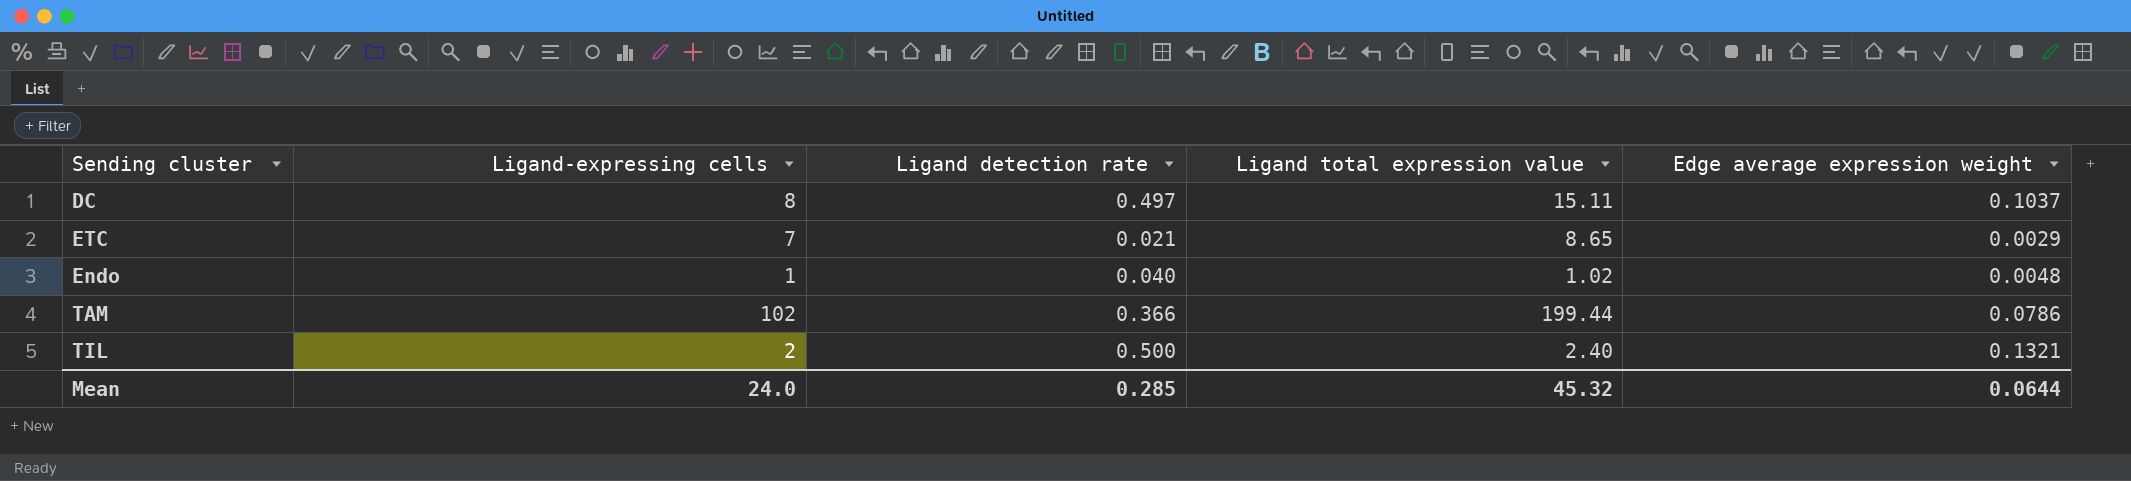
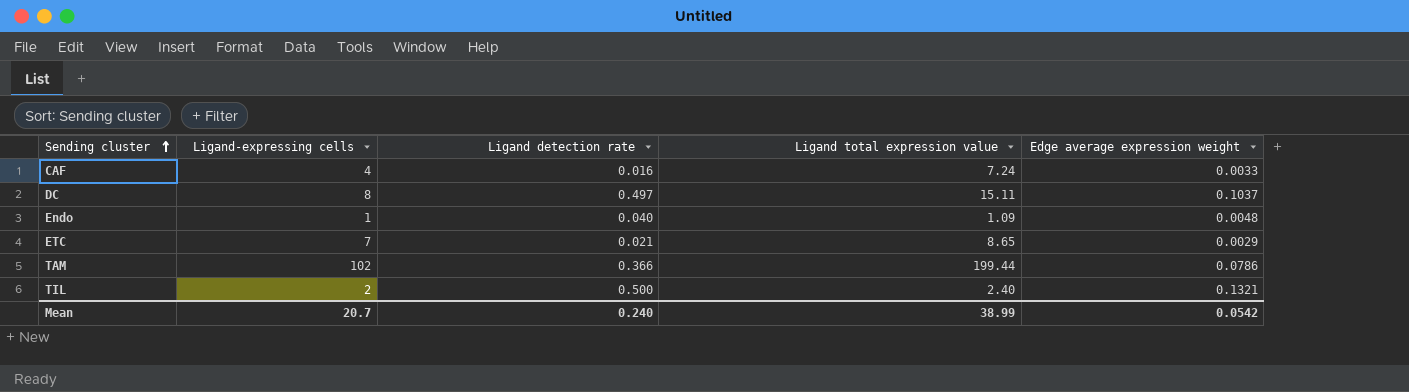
row order: none -> Sending cluster ascending
row CAF: none -> 4 | 0.016 | 7.24 | 0.0033
Endo | Ligand total expression value: 1.02 -> 1.09
Mean | Ligand-expressing cells: 24.0 -> 20.7
Mean | Ligand detection rate: 0.285 -> 0.240
Mean | Ligand total expression value: 45.32 -> 38.99
Mean | Edge average expression weight: 0.0644 -> 0.0542

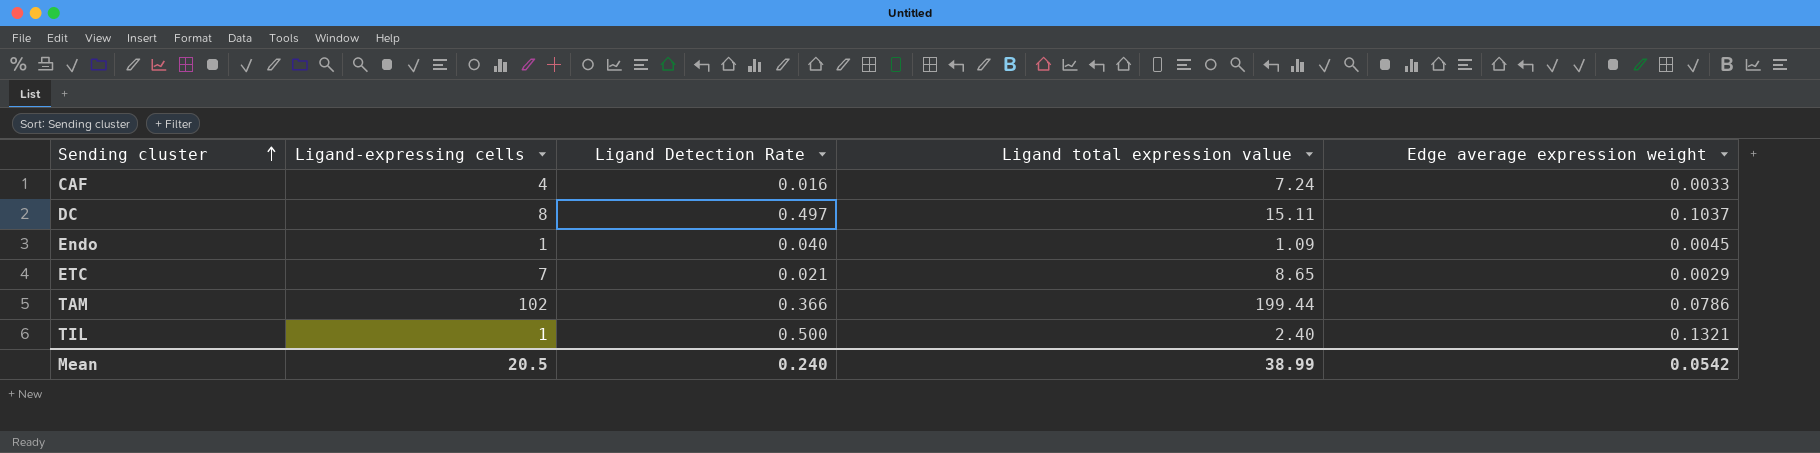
column name: Ligand detection rate -> Ligand Detection Rate
Endo | Edge average expression weight: 0.0048 -> 0.0045
TIL | Ligand-expressing cells: 2 -> 1
Mean | Ligand-expressing cells: 20.7 -> 20.5

